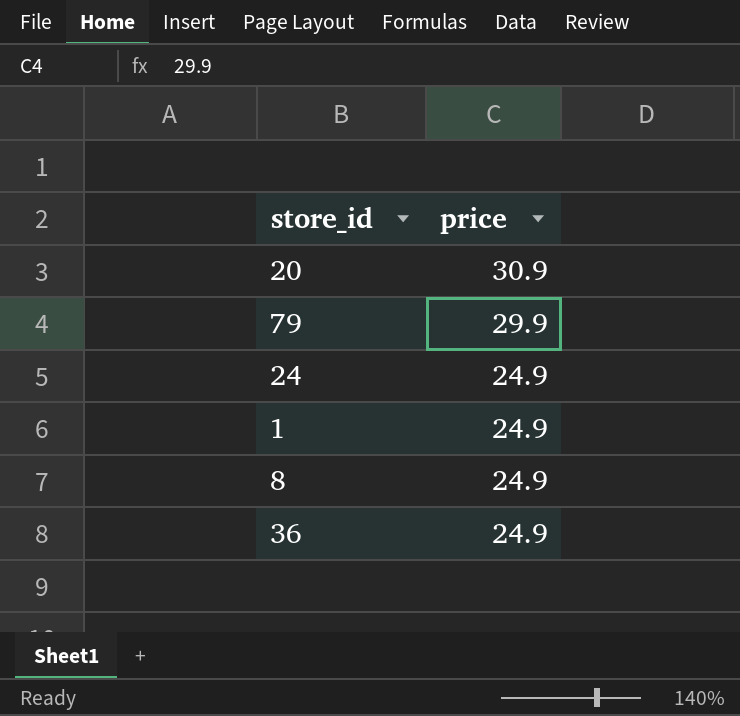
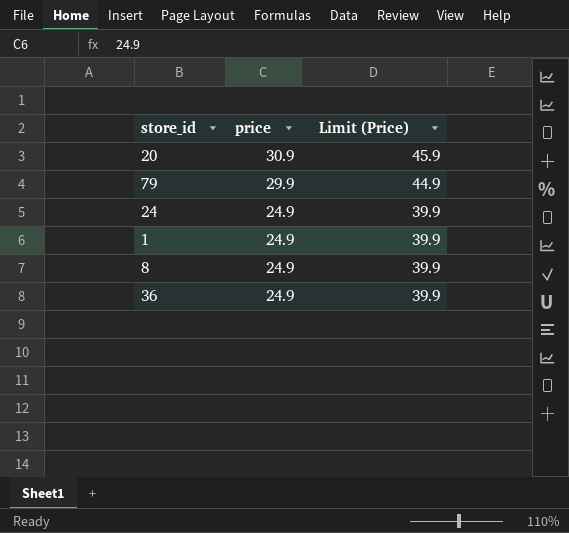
column Limit (Price) | formula: none -> [price] + 15

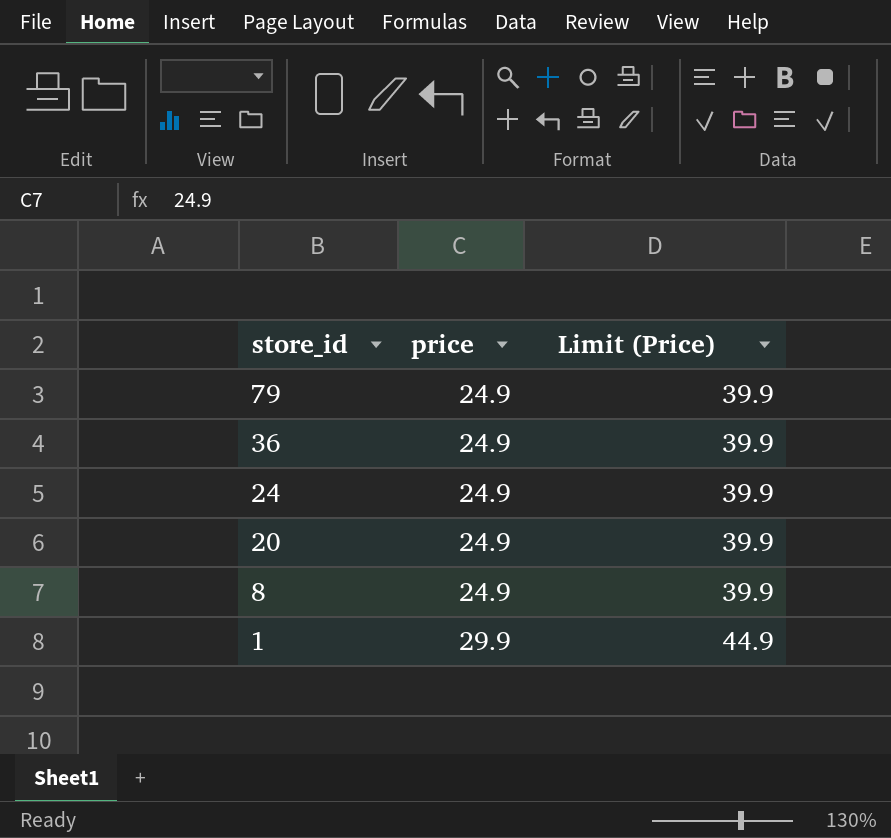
row order: price descending -> store_id descending
79 | price: 29.9 -> 24.9
79 | Limit (Price): 44.9 -> 39.9
20 | price: 30.9 -> 24.9
20 | Limit (Price): 45.9 -> 39.9
1 | price: 24.9 -> 29.9
1 | Limit (Price): 39.9 -> 44.9

